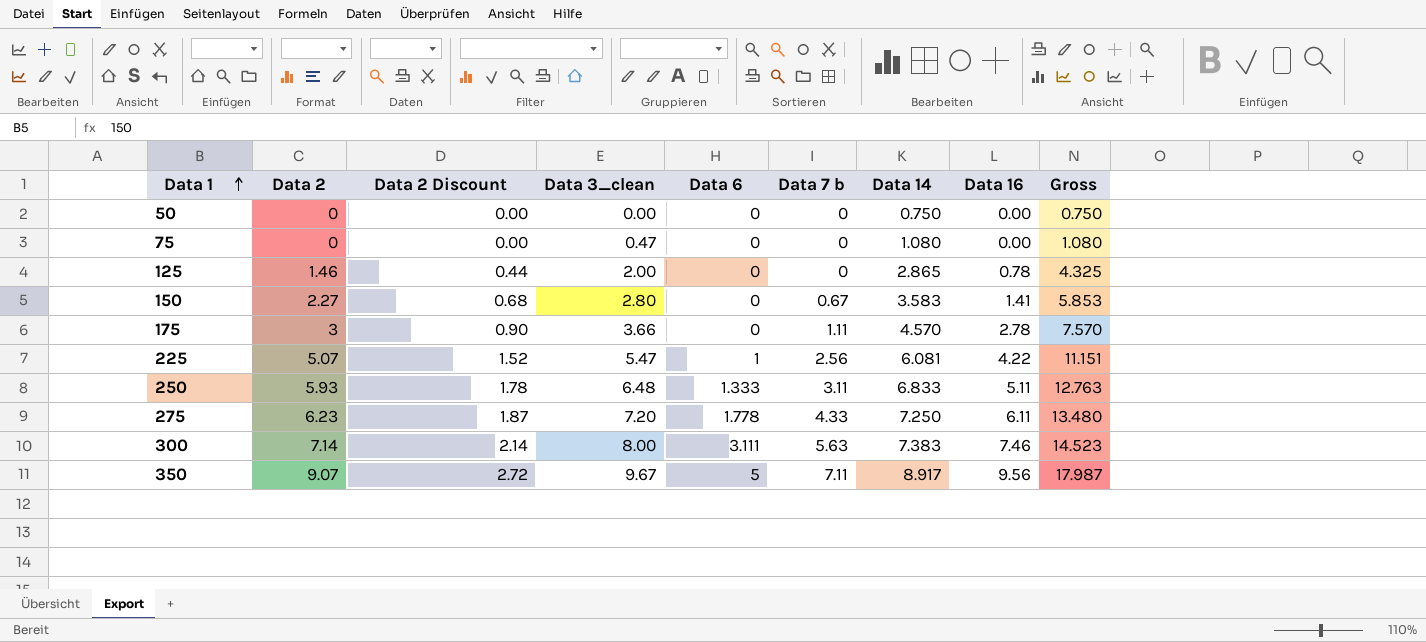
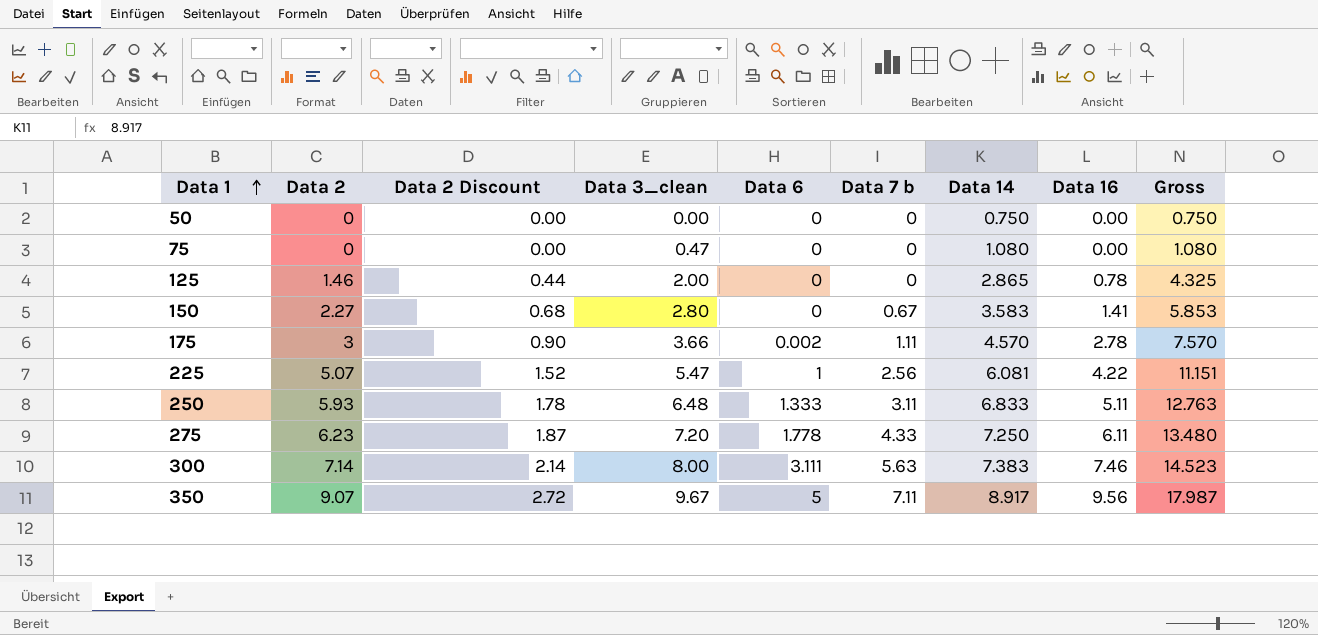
175 | Data 6: 0 -> 0.002

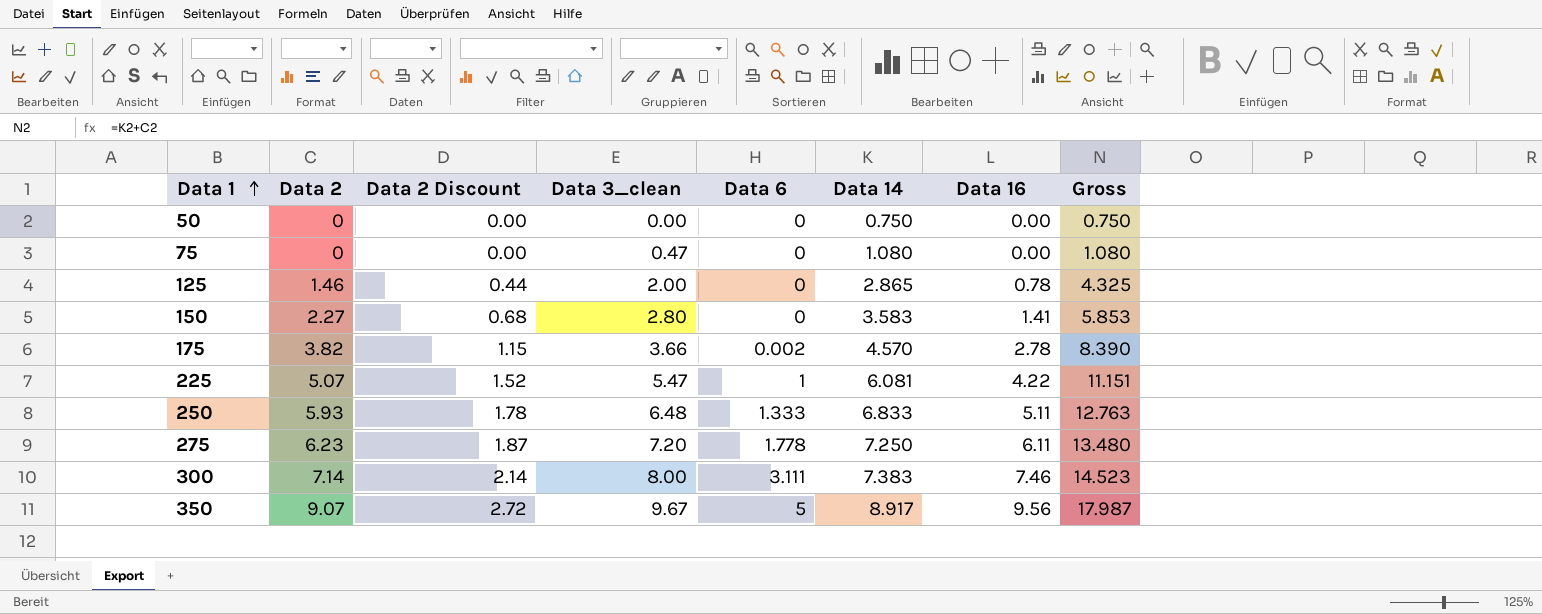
column Data 7 b | position: 6 -> none
175 | Data 2: 3 -> 3.82
175 | Data 2 Discount: 0.90 -> 1.15
175 | Gross: 7.570 -> 8.390

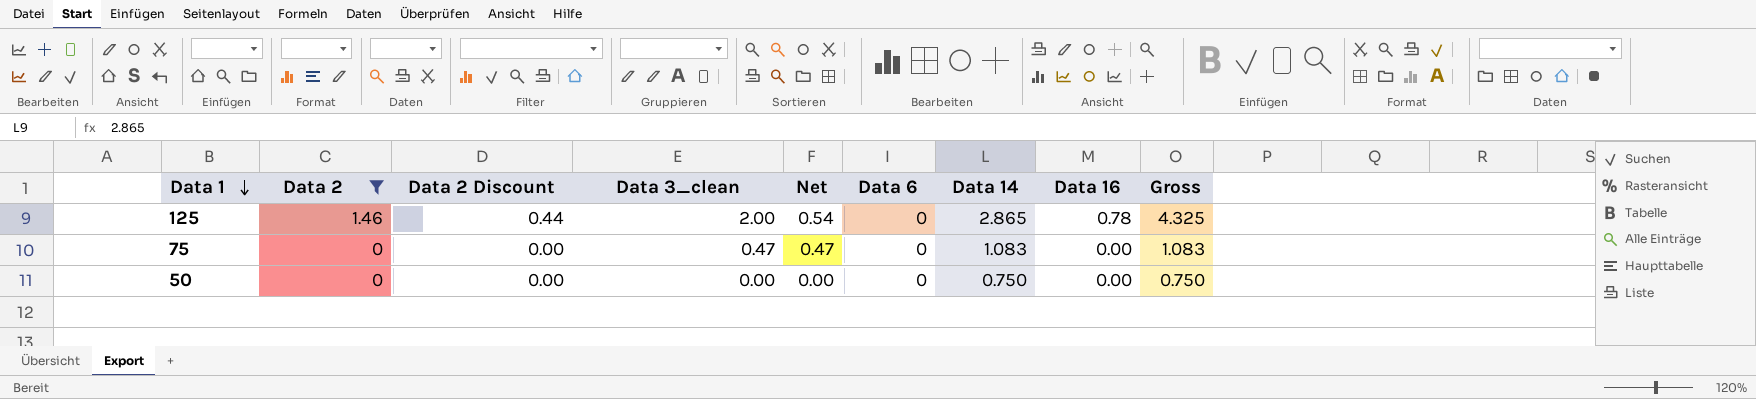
filter: none -> Data 2 <= 1.46
row order: Data 1 ascending -> Data 1 descending
column Net | formula: none -> [Data 3_clean] - [Data 2]
75 | Data 14: 1.080 -> 1.083
75 | Gross: 1.080 -> 1.083

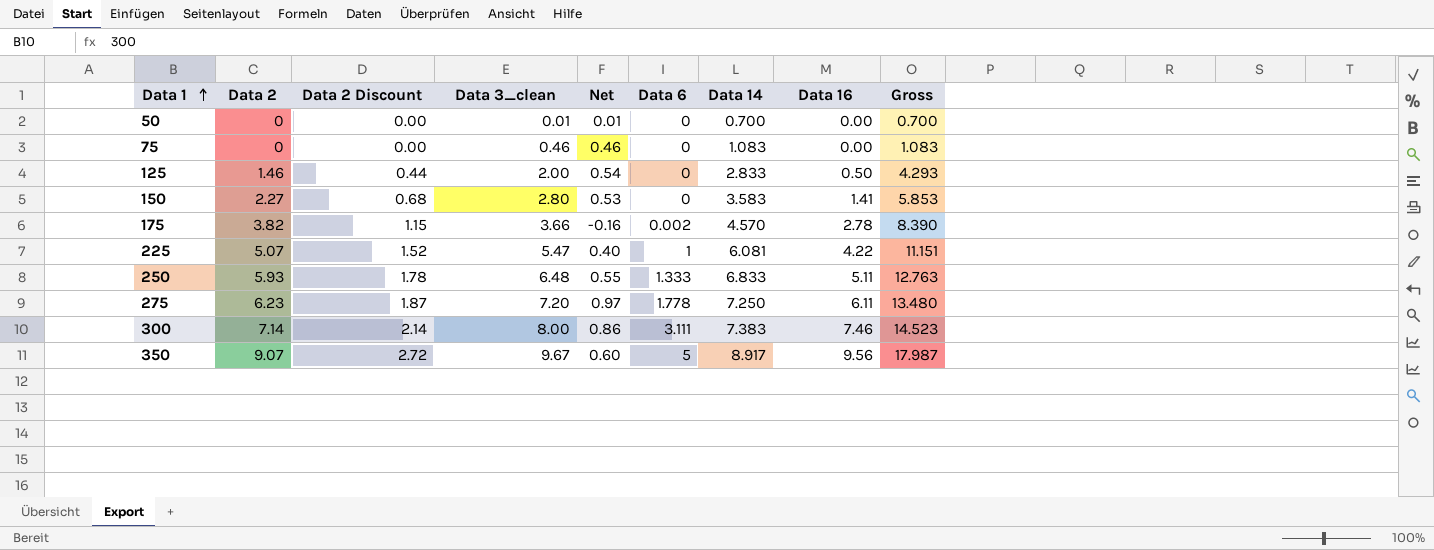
filter: Data 2 <= 1.46 -> none
row order: Data 1 descending -> Data 1 ascending
50 | Data 3_clean: 0.00 -> 0.01
50 | Net: 0.00 -> 0.01
50 | Data 14: 0.750 -> 0.700
50 | Gross: 0.750 -> 0.700
75 | Data 3_clean: 0.47 -> 0.46
75 | Net: 0.47 -> 0.46
125 | Data 14: 2.865 -> 2.833
125 | Data 16: 0.78 -> 0.50
125 | Gross: 4.325 -> 4.293

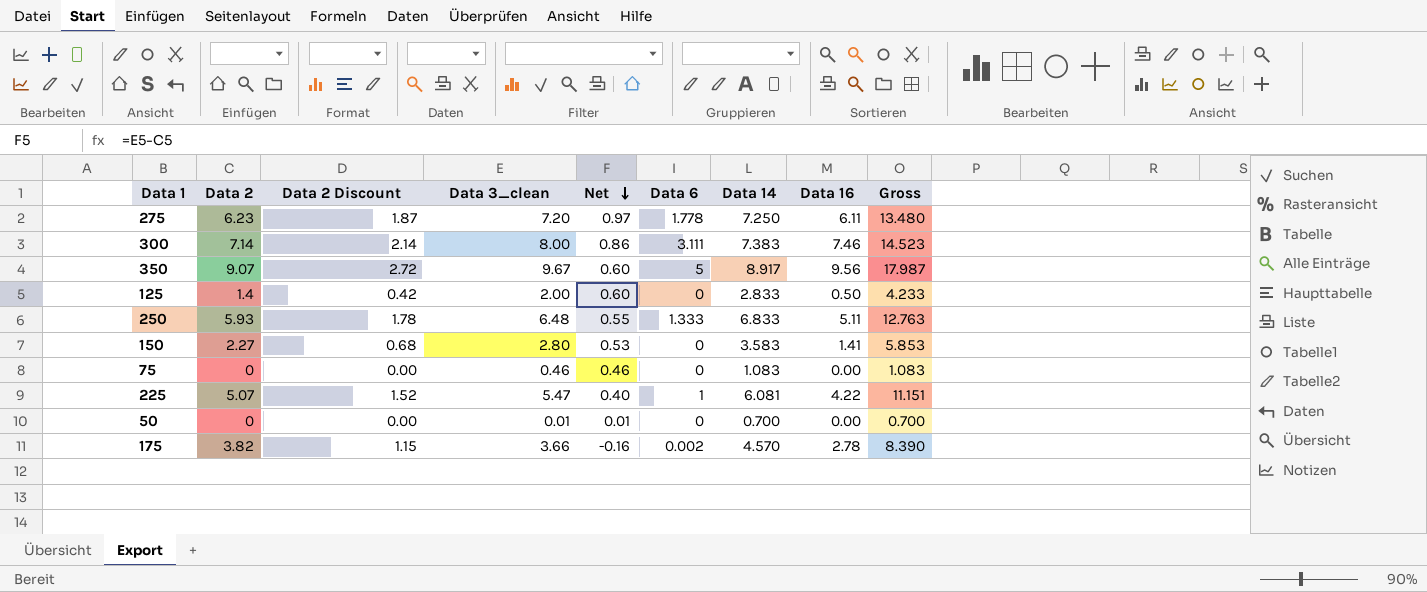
row order: Data 1 ascending -> Net descending
125 | Data 2: 1.46 -> 1.4
125 | Data 2 Discount: 0.44 -> 0.42
125 | Net: 0.54 -> 0.60
125 | Gross: 4.293 -> 4.233

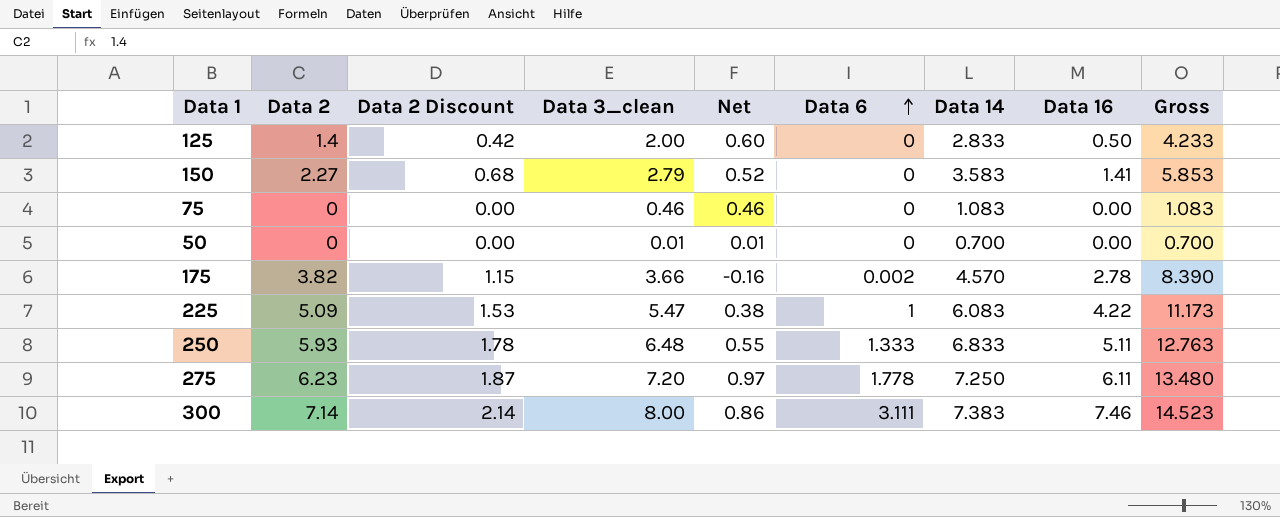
row order: Net descending -> Data 6 ascending
row 350: 9.07 | 2.72 | 9.67 | 0.60 | 5 | 8.917 | 9.56 | 17.987 -> none
150 | Data 3_clean: 2.80 -> 2.79
150 | Net: 0.53 -> 0.52
225 | Data 2: 5.07 -> 5.09
225 | Data 2 Discount: 1.52 -> 1.53
225 | Net: 0.40 -> 0.38
225 | Data 14: 6.081 -> 6.083
225 | Gross: 11.151 -> 11.173

